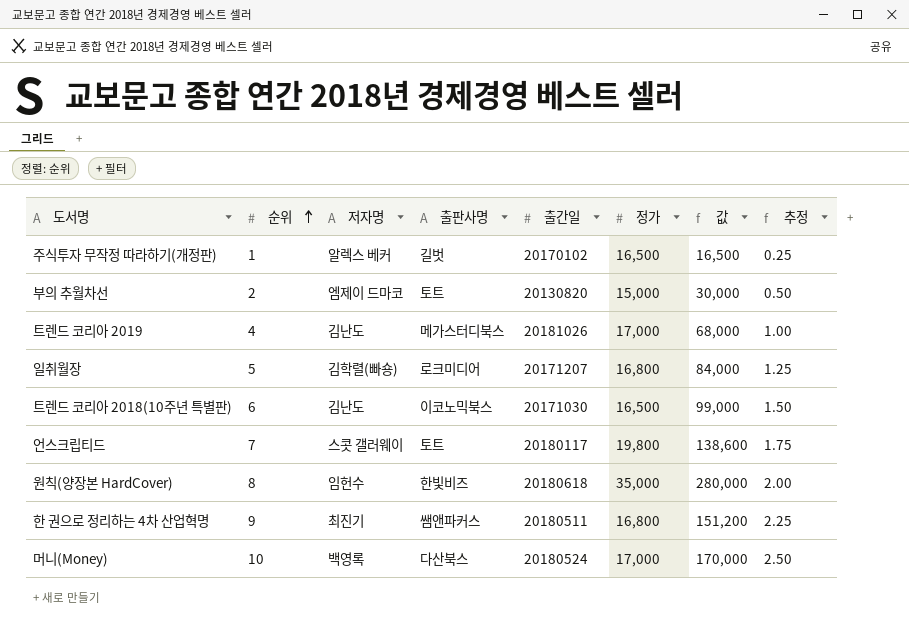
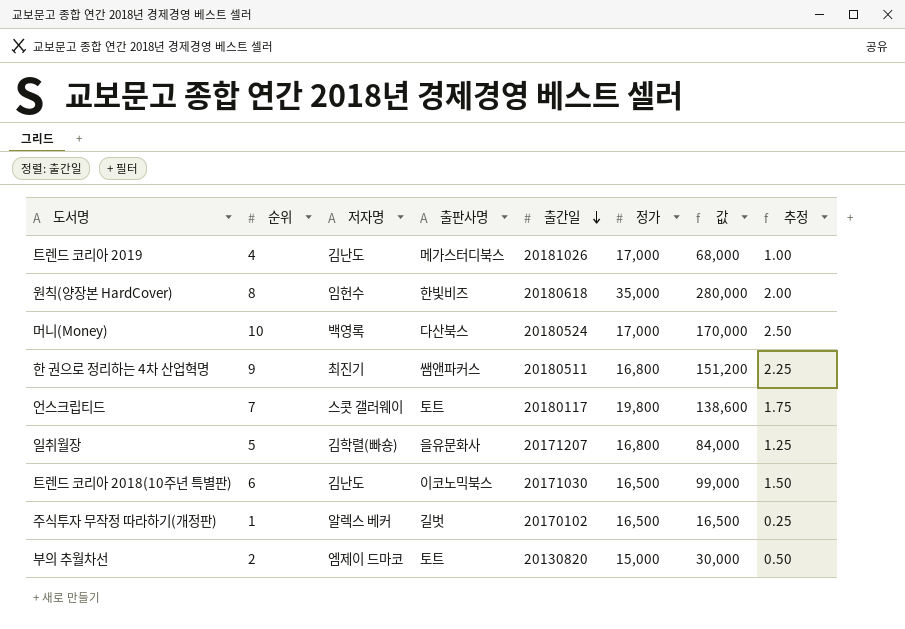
row order: 순위 ascending -> 출간일 descending
일취월장 | 출판사명: 로크미디어 -> 을유문화사

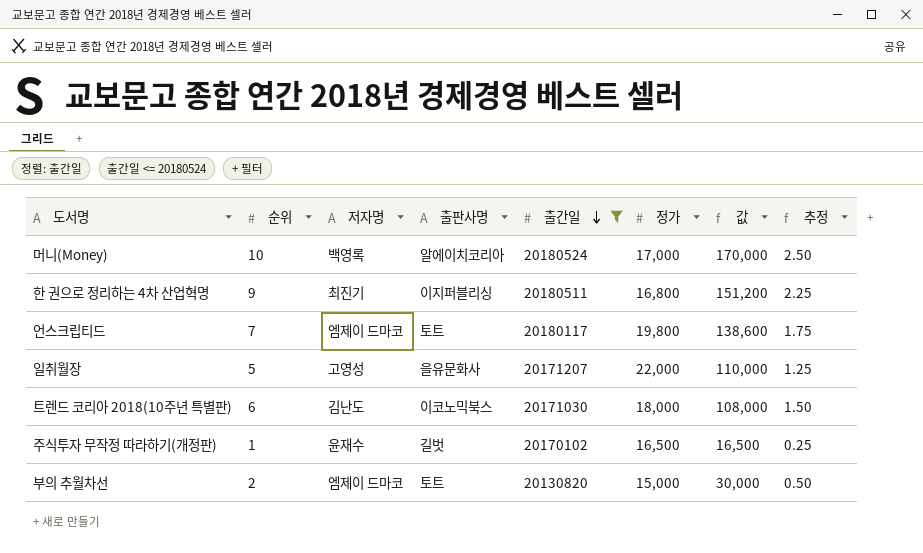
filter: none -> 출간일 <= 20180524
머니(Money) | 출판사명: 다산북스 -> 알에이치코리아
한 권으로 정리하는 4차 산업혁명 | 출판사명: 쌤앤파커스 -> 이지퍼블리싱
언스크립티드 | 저자명: 스콧 갤러웨이 -> 엠제이 드마코
일취월장 | 저자명: 김학렬(빠숑) -> 고영성
일취월장 | 정가: 16,800 -> 22,000
일취월장 | 값: 84,000 -> 110,000
트렌드 코리아 2018(10주년 특별판) | 정가: 16,500 -> 18,000
트렌드 코리아 2018(10주년 특별판) | 값: 99,000 -> 108,000
주식투자 무작정 따라하기(개정판) | 저자명: 알렉스 베커 -> 윤재수

